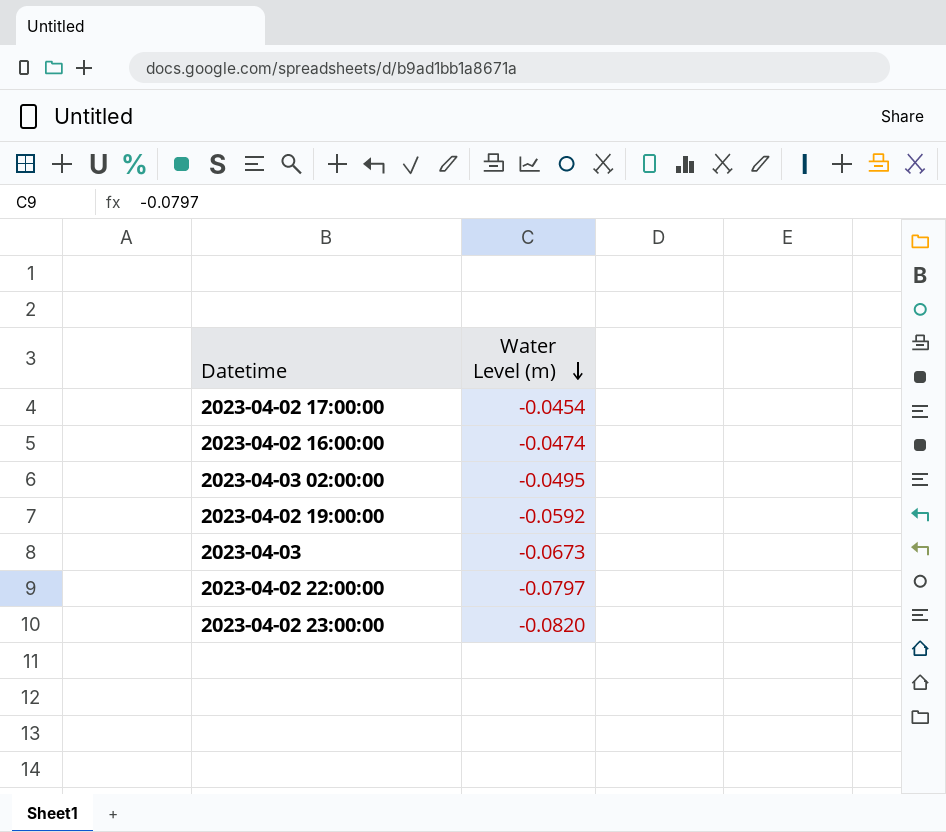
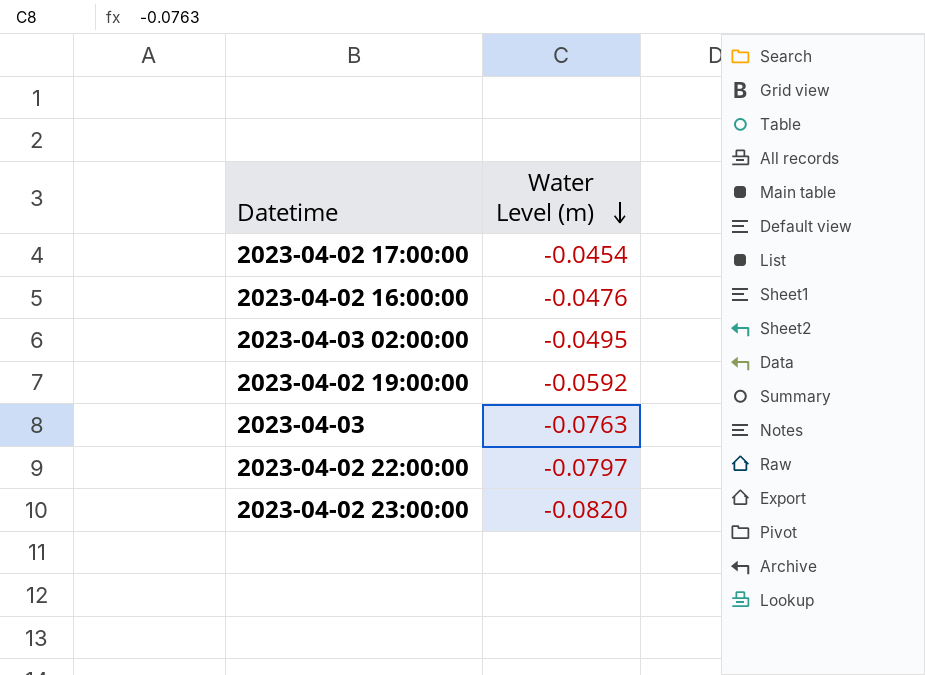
2023-04-02 16:00:00 | Water Level (m): -0.0474 -> -0.0476
2023-04-03 | Water Level (m): -0.0673 -> -0.0763

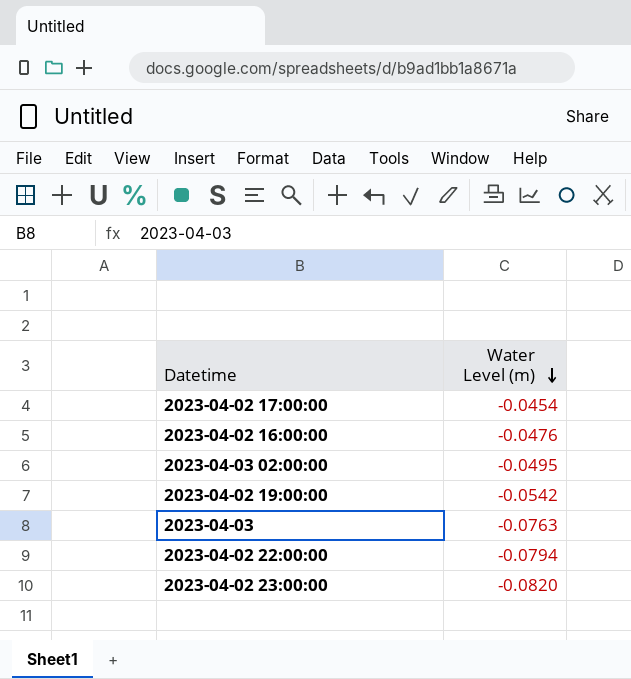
2023-04-02 19:00:00 | Water Level (m): -0.0592 -> -0.0542
2023-04-02 22:00:00 | Water Level (m): -0.0797 -> -0.0794

